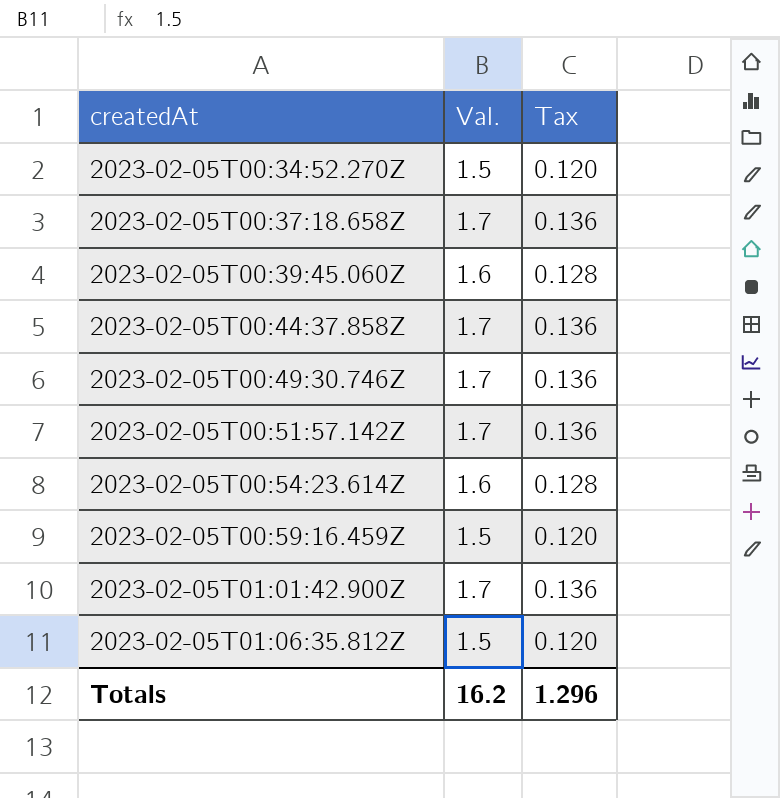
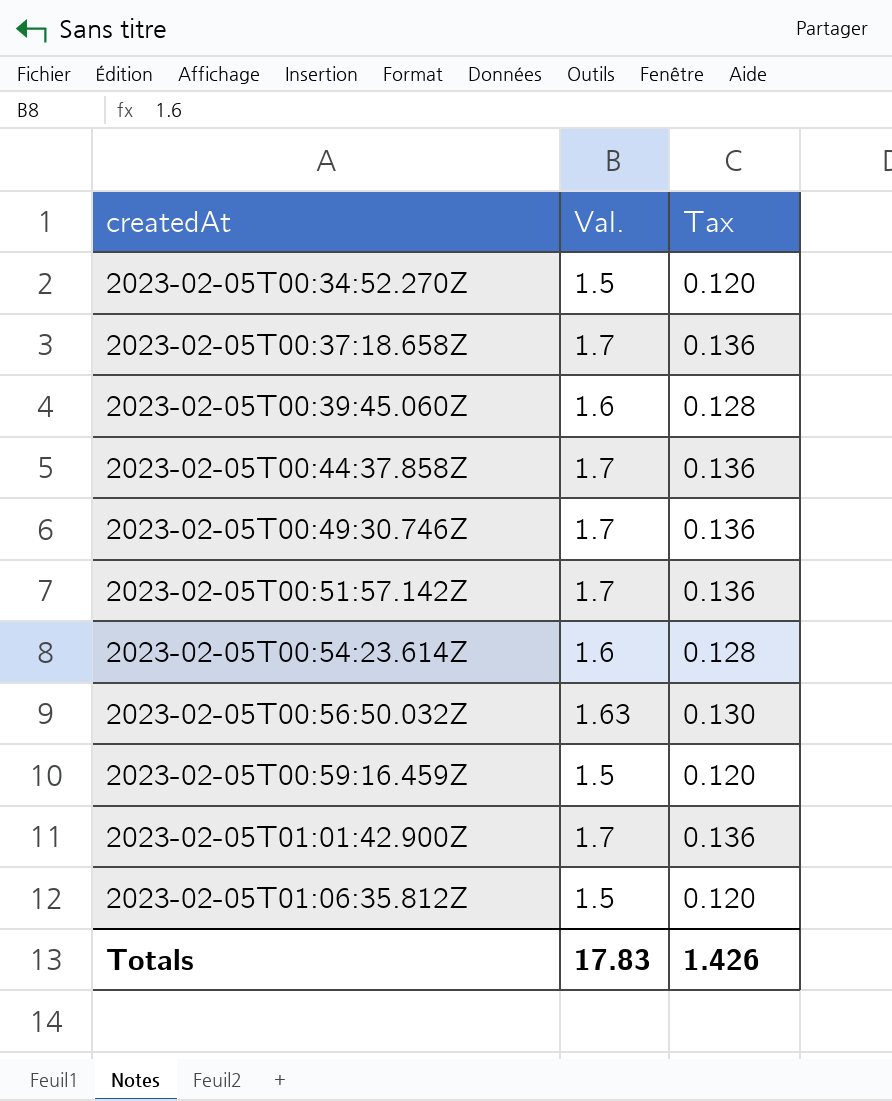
row 2023-02-05T00:56:50.032Z: none -> 1.63 | 0.130
Totals | Val.: 16.2 -> 17.83
Totals | Tax: 1.296 -> 1.426

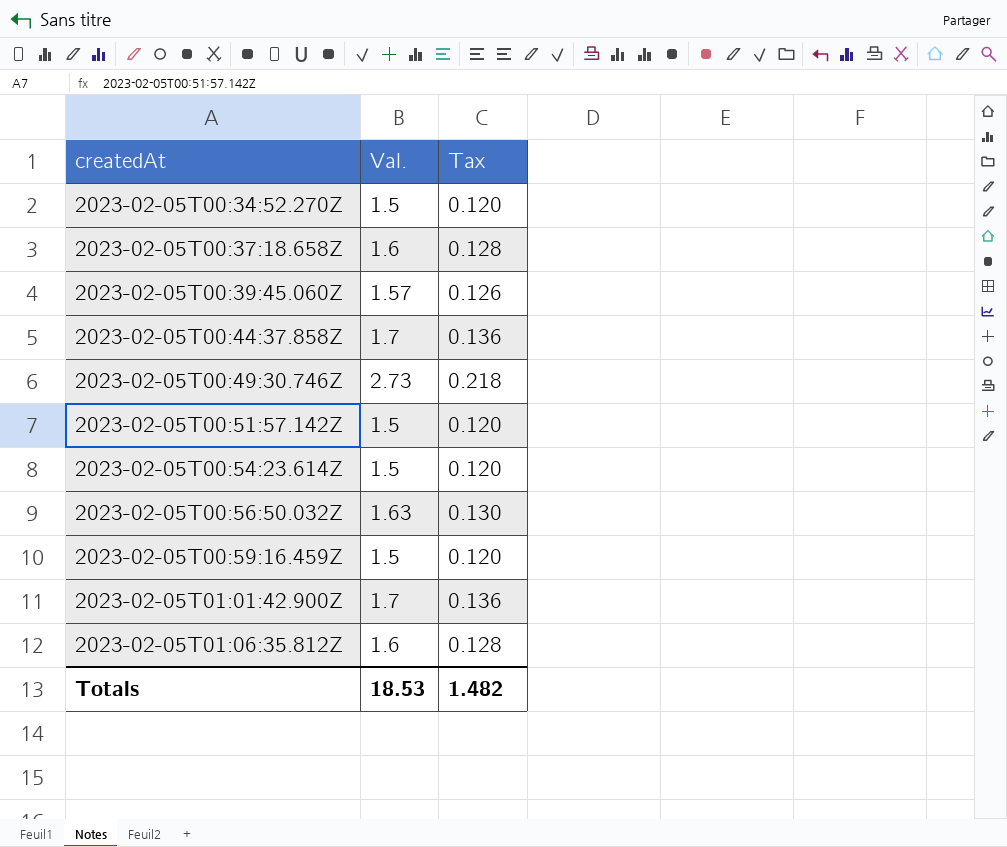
2023-02-05T00:37:18.658Z | Val.: 1.7 -> 1.6
2023-02-05T00:37:18.658Z | Tax: 0.136 -> 0.128
2023-02-05T00:39:45.060Z | Val.: 1.6 -> 1.57
2023-02-05T00:39:45.060Z | Tax: 0.128 -> 0.126
2023-02-05T00:49:30.746Z | Val.: 1.7 -> 2.73
2023-02-05T00:49:30.746Z | Tax: 0.136 -> 0.218
2023-02-05T00:51:57.142Z | Val.: 1.7 -> 1.5
2023-02-05T00:51:57.142Z | Tax: 0.136 -> 0.120
2023-02-05T00:54:23.614Z | Val.: 1.6 -> 1.5
2023-02-05T00:54:23.614Z | Tax: 0.128 -> 0.120
2023-02-05T01:06:35.812Z | Val.: 1.5 -> 1.6
2023-02-05T01:06:35.812Z | Tax: 0.120 -> 0.128
Totals | Val.: 17.83 -> 18.53
Totals | Tax: 1.426 -> 1.482

